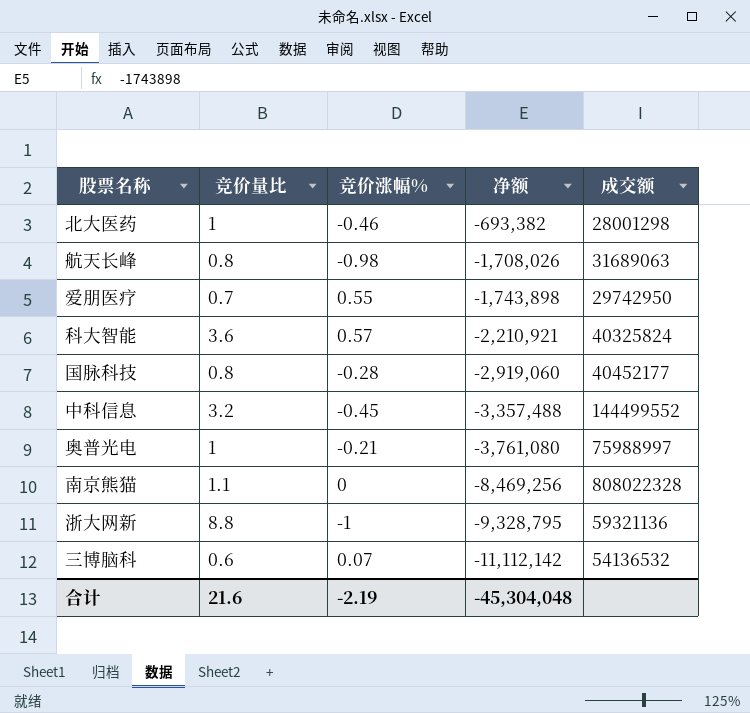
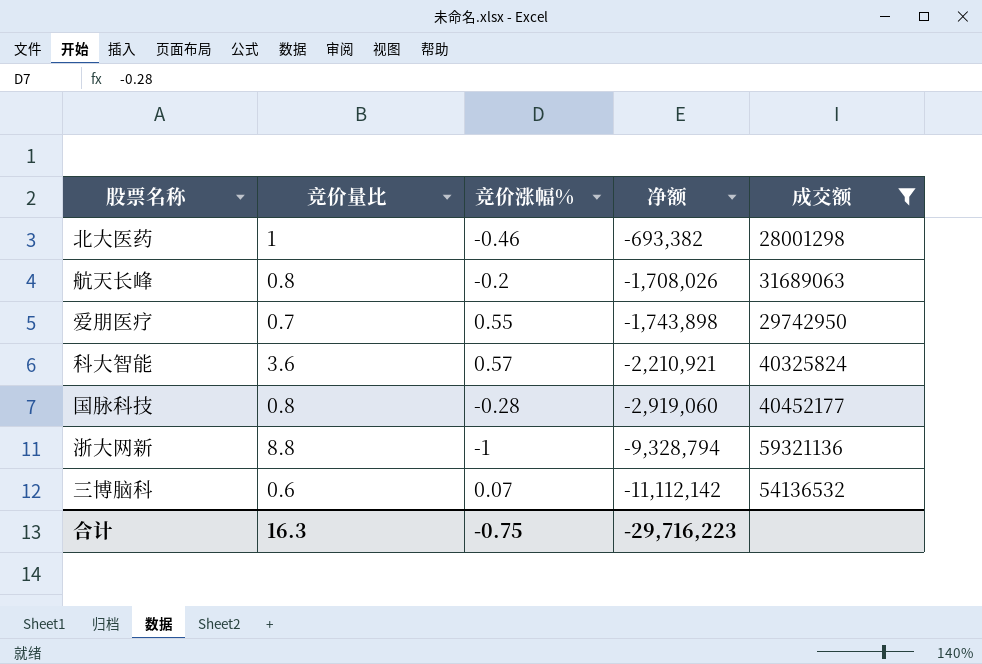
filter: none -> 成交额 <= 59321136
航天长峰 | 竞价涨幅%: -0.98 -> -0.2
浙大网新 | 净额: -9,328,795 -> -9,328,794
合计 | 竞价量比: 21.6 -> 16.3
合计 | 竞价涨幅%: -2.19 -> -0.75
合计 | 净额: -45,304,048 -> -29,716,223

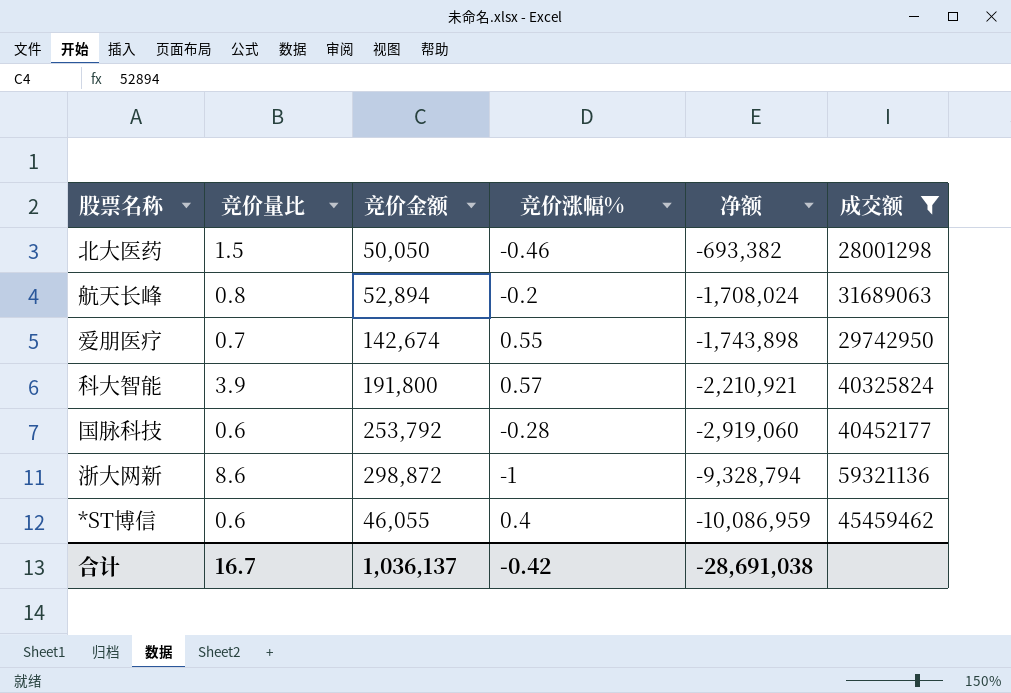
column 竞价金额 | position: none -> 3
row 三博脑科: 0.6 | 0.07 | -11,112,142 | 54136532 -> none
北大医药 | 竞价量比: 1 -> 1.5
航天长峰 | 净额: -1,708,026 -> -1,708,024
科大智能 | 竞价量比: 3.6 -> 3.9
国脉科技 | 竞价量比: 0.8 -> 0.6
浙大网新 | 竞价量比: 8.8 -> 8.6
row *ST博信: none -> 0.6 | 46,055 | 0.4 | -10,086,959 | 45459462
合计 | 竞价量比: 16.3 -> 16.7
合计 | 竞价涨幅%: -0.75 -> -0.42
合计 | 净额: -29,716,223 -> -28,691,038

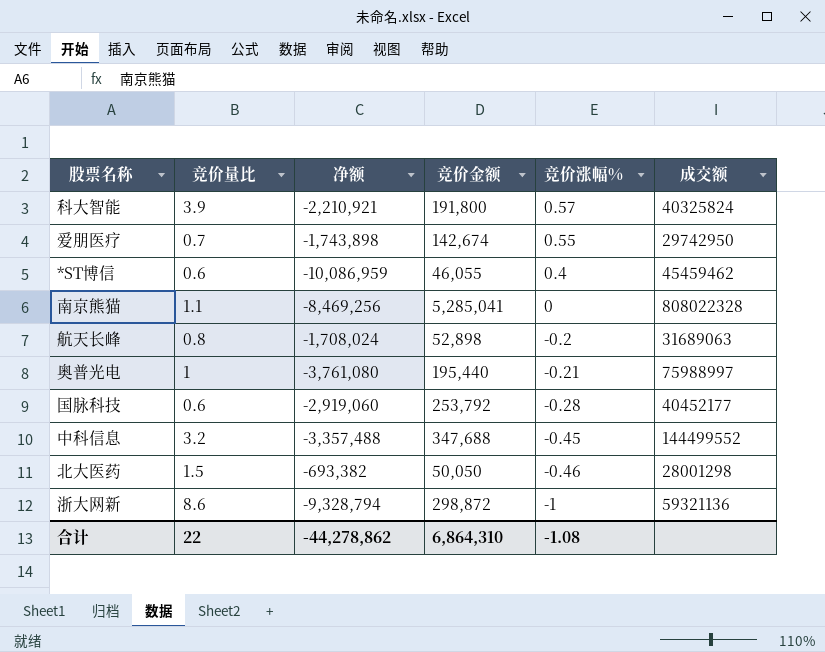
filter: 成交额 <= 59321136 -> none
row order: 净额 descending -> 竞价涨幅% descending
column 净额 | position: 5 -> 3
航天长峰 | 竞价金额: 52,894 -> 52,898
合计 | 竞价量比: 16.7 -> 22
合计 | 净额: -28,691,038 -> -44,278,862
合计 | 竞价金额: 1,036,137 -> 6,864,310
合计 | 竞价涨幅%: -0.42 -> -1.08

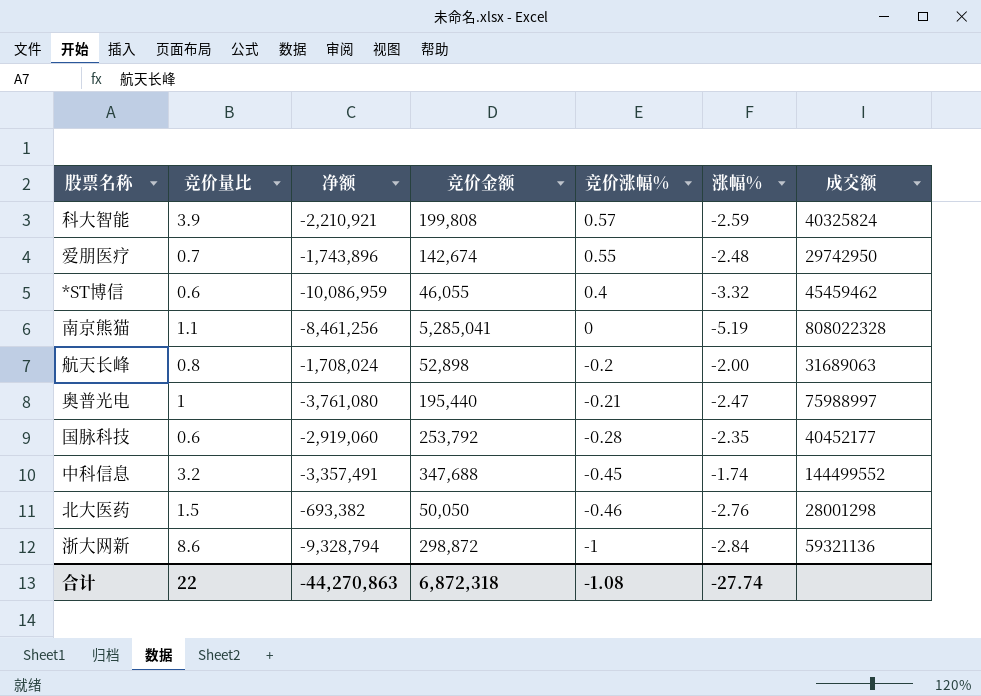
column 涨幅% | position: none -> 6
科大智能 | 竞价金额: 191,800 -> 199,808
爱朋医疗 | 净额: -1,743,898 -> -1,743,896
南京熊猫 | 净额: -8,469,256 -> -8,461,256
中科信息 | 净额: -3,357,488 -> -3,357,491
合计 | 净额: -44,278,862 -> -44,270,863
合计 | 竞价金额: 6,864,310 -> 6,872,318

